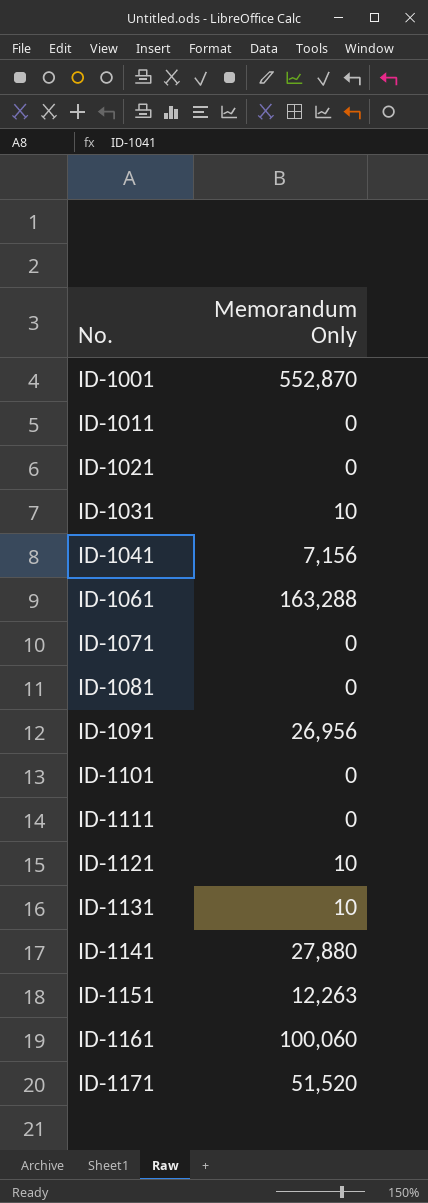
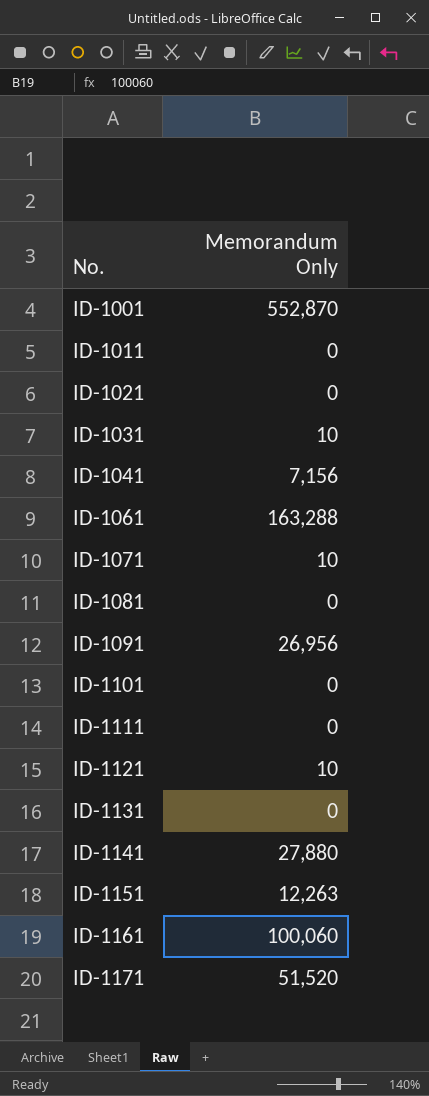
ID-1071 | Memorandum Only: 0 -> 10
ID-1131 | Memorandum Only: 10 -> 0

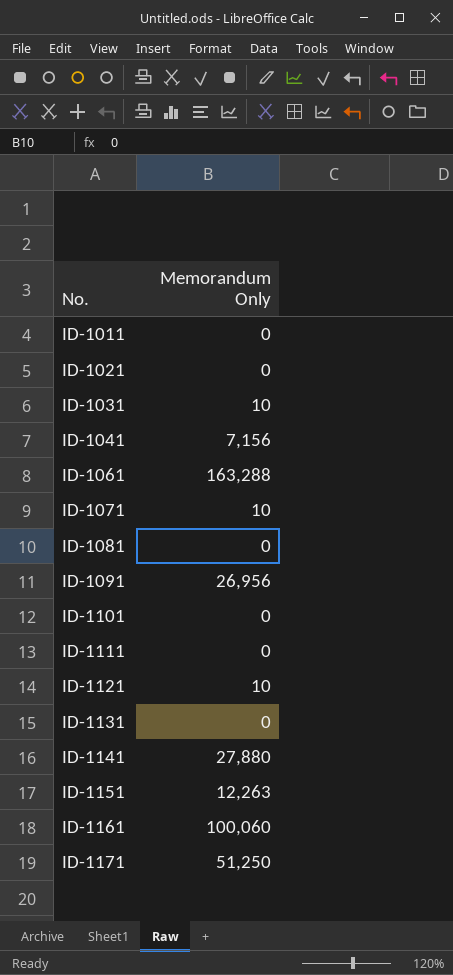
row ID-1001: 552,870 -> none
ID-1171 | Memorandum Only: 51,520 -> 51,250

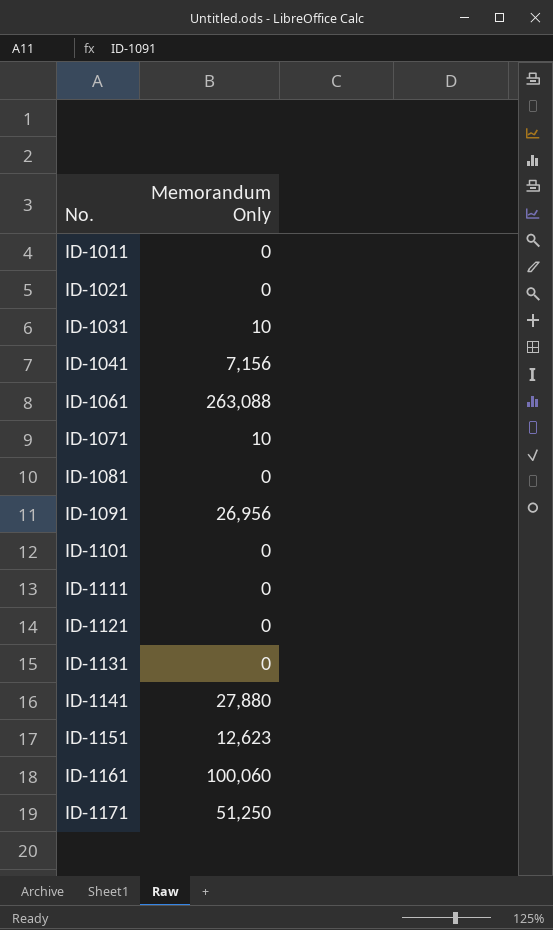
ID-1061 | Memorandum Only: 163,288 -> 263,088
ID-1121 | Memorandum Only: 10 -> 0
ID-1151 | Memorandum Only: 12,263 -> 12,623

